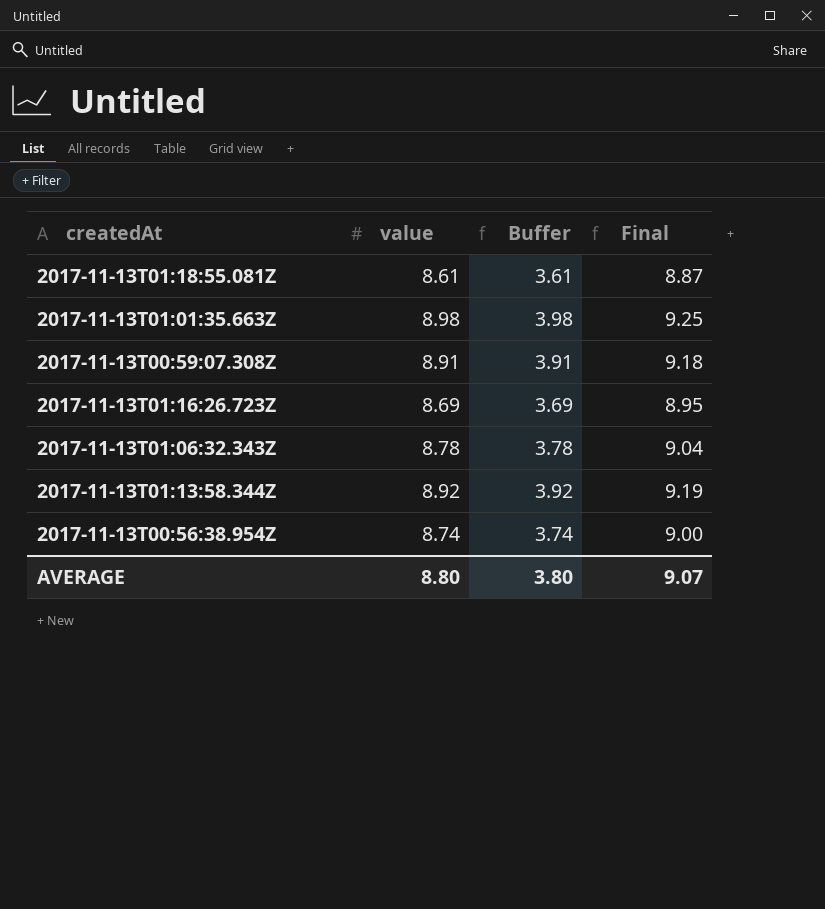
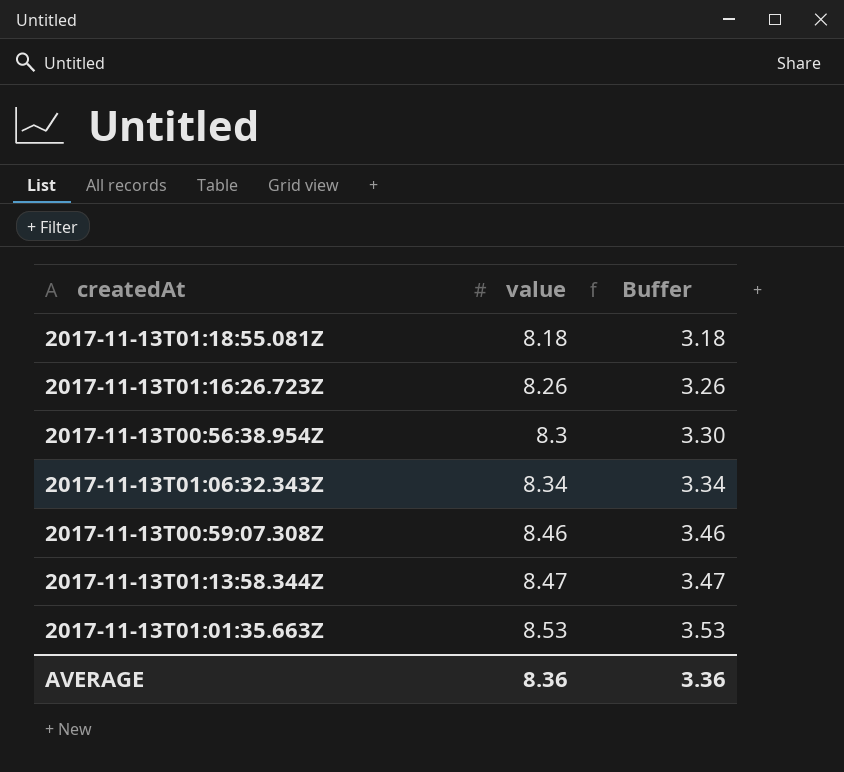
row order: none -> value ascending
column Final | formula: [value] * 1.03 -> none
2017-11-13T01:18:55.081Z | value: 8.61 -> 8.18
2017-11-13T01:18:55.081Z | Buffer: 3.61 -> 3.18
2017-11-13T01:16:26.723Z | value: 8.69 -> 8.26
2017-11-13T01:16:26.723Z | Buffer: 3.69 -> 3.26
2017-11-13T00:56:38.954Z | value: 8.74 -> 8.3
2017-11-13T00:56:38.954Z | Buffer: 3.74 -> 3.30
2017-11-13T01:06:32.343Z | value: 8.78 -> 8.34
2017-11-13T01:06:32.343Z | Buffer: 3.78 -> 3.34
2017-11-13T00:59:07.308Z | value: 8.91 -> 8.46
2017-11-13T00:59:07.308Z | Buffer: 3.91 -> 3.46
2017-11-13T01:13:58.344Z | value: 8.92 -> 8.47
2017-11-13T01:13:58.344Z | Buffer: 3.92 -> 3.47
2017-11-13T01:01:35.663Z | value: 8.98 -> 8.53
2017-11-13T01:01:35.663Z | Buffer: 3.98 -> 3.53
AVERAGE | value: 8.80 -> 8.36
AVERAGE | Buffer: 3.80 -> 3.36

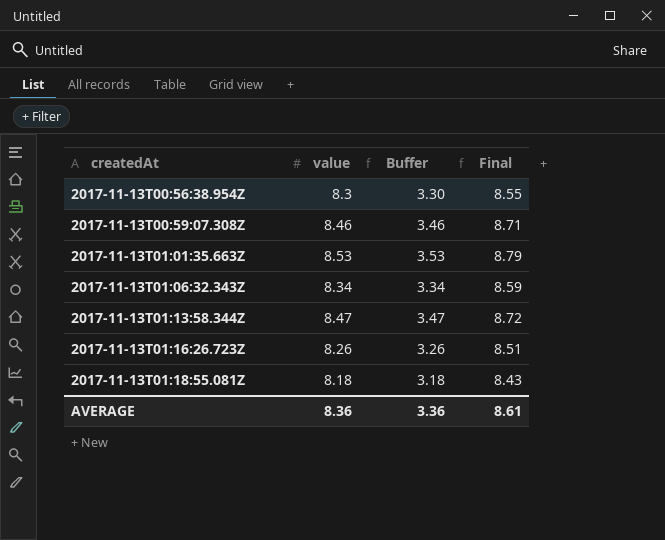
row order: value ascending -> createdAt ascending
column Final | formula: none -> [value] * 1.03

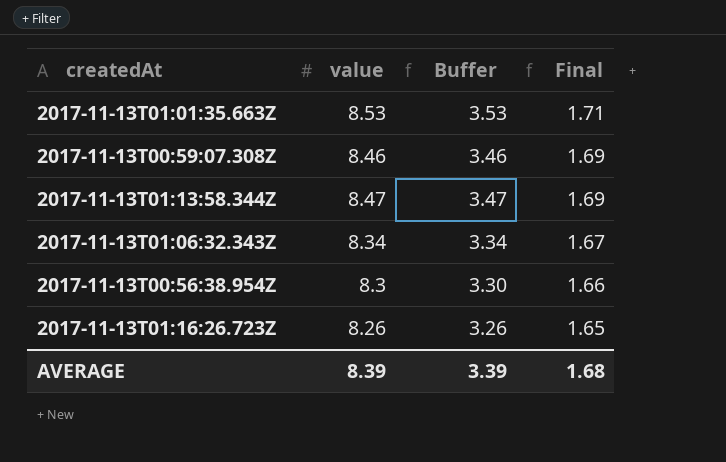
row order: createdAt ascending -> Final descending
column Final | formula: [value] * 1.03 -> [value] * 0.2
row 2017-11-13T01:18:55.081Z: 8.18 | 3.18 | 8.43 -> none
AVERAGE | value: 8.36 -> 8.39
AVERAGE | Buffer: 3.36 -> 3.39
AVERAGE | Final: 8.61 -> 1.68

